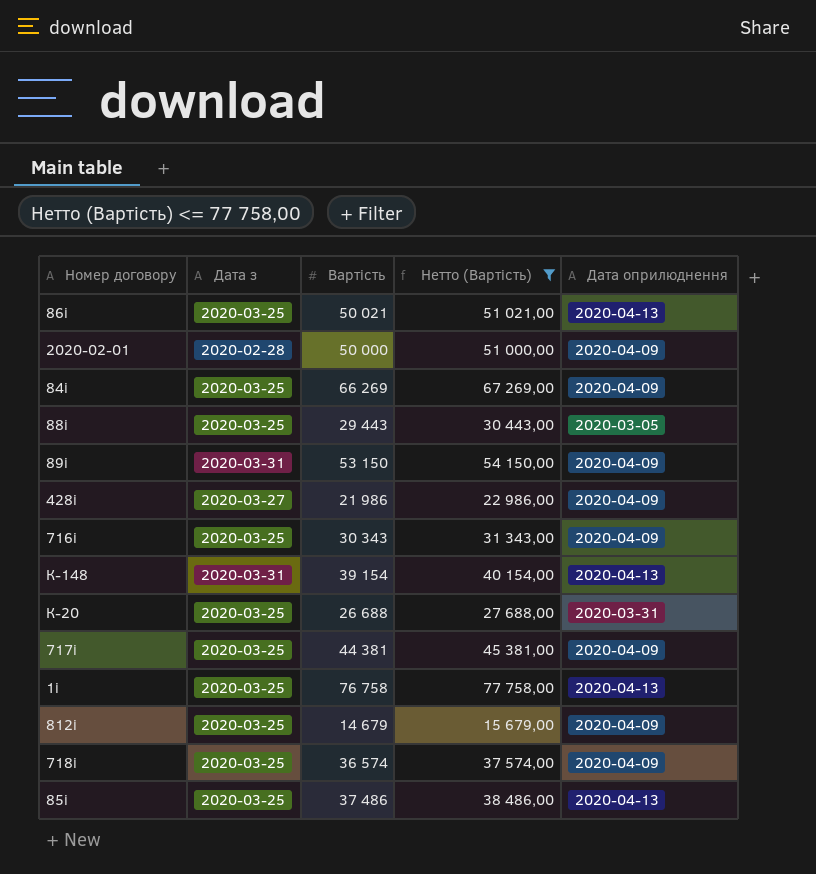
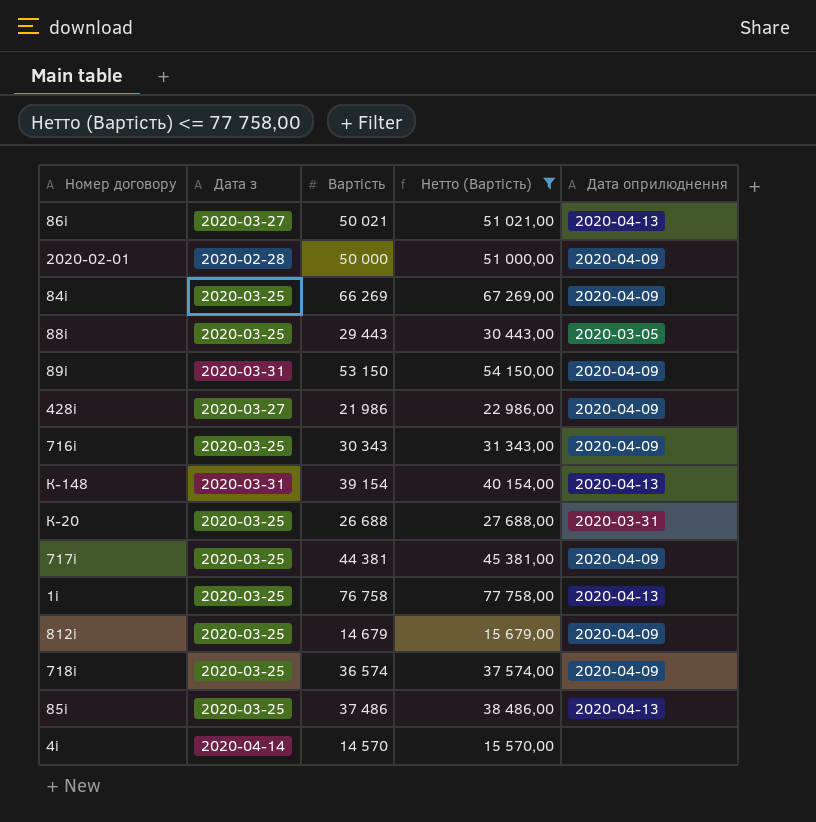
86і | Дата з: 2020-03-25 -> 2020-03-27
row 4і: none -> 2020-04-14 | 14 570 | 15 570,00 | none

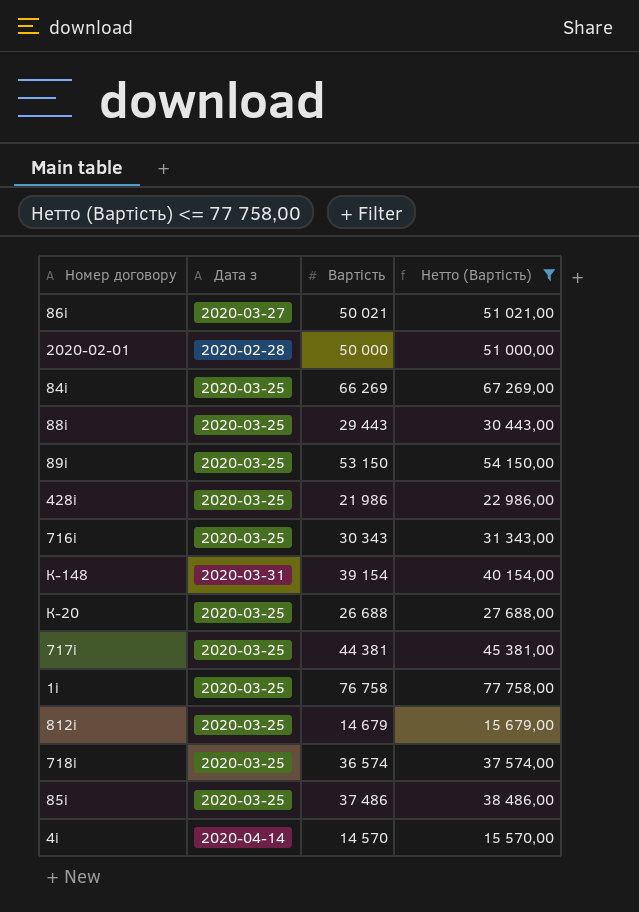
column Дата оприлюднення | position: 5 -> none
89і | Дата з: 2020-03-31 -> 2020-03-25
428і | Дата з: 2020-03-27 -> 2020-03-25

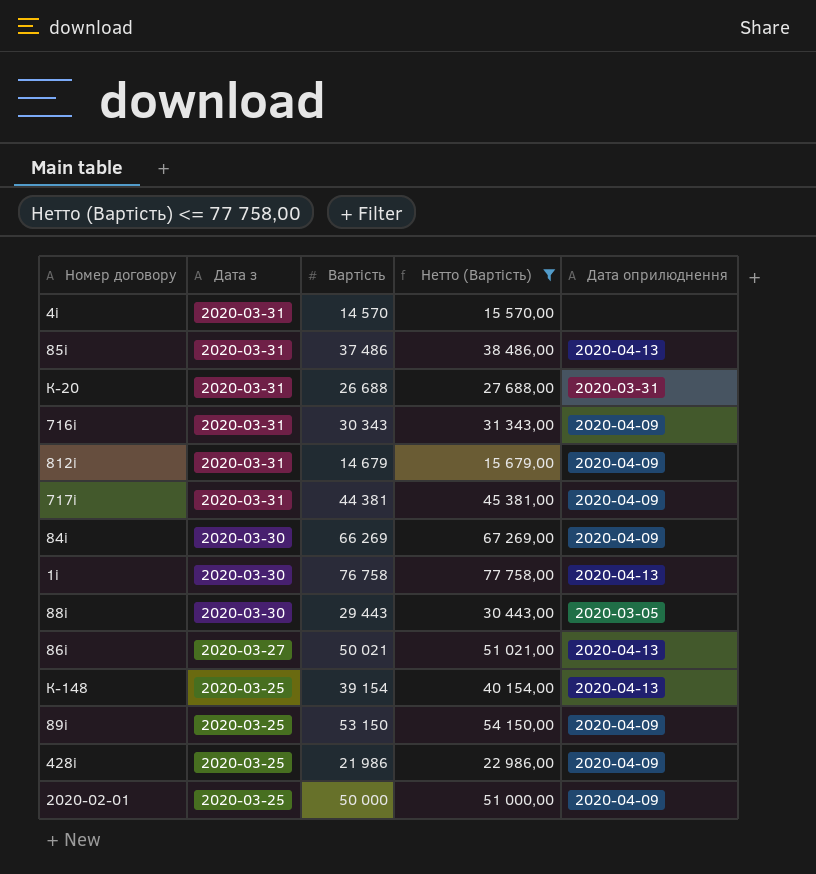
row order: none -> Дата з descending
column Дата оприлюднення | position: none -> 5
row 718і: 2020-03-25 | 36 574 | 37 574,00 -> none
4і | Дата з: 2020-04-14 -> 2020-03-31
85і | Дата з: 2020-03-25 -> 2020-03-31
К-20 | Дата з: 2020-03-25 -> 2020-03-31
716і | Дата з: 2020-03-25 -> 2020-03-31
812і | Дата з: 2020-03-25 -> 2020-03-31
717і | Дата з: 2020-03-25 -> 2020-03-31
84і | Дата з: 2020-03-25 -> 2020-03-30
1і | Дата з: 2020-03-25 -> 2020-03-30
88і | Дата з: 2020-03-25 -> 2020-03-30
К-148 | Дата з: 2020-03-31 -> 2020-03-25
2020-02-01 | Дата з: 2020-02-28 -> 2020-03-25

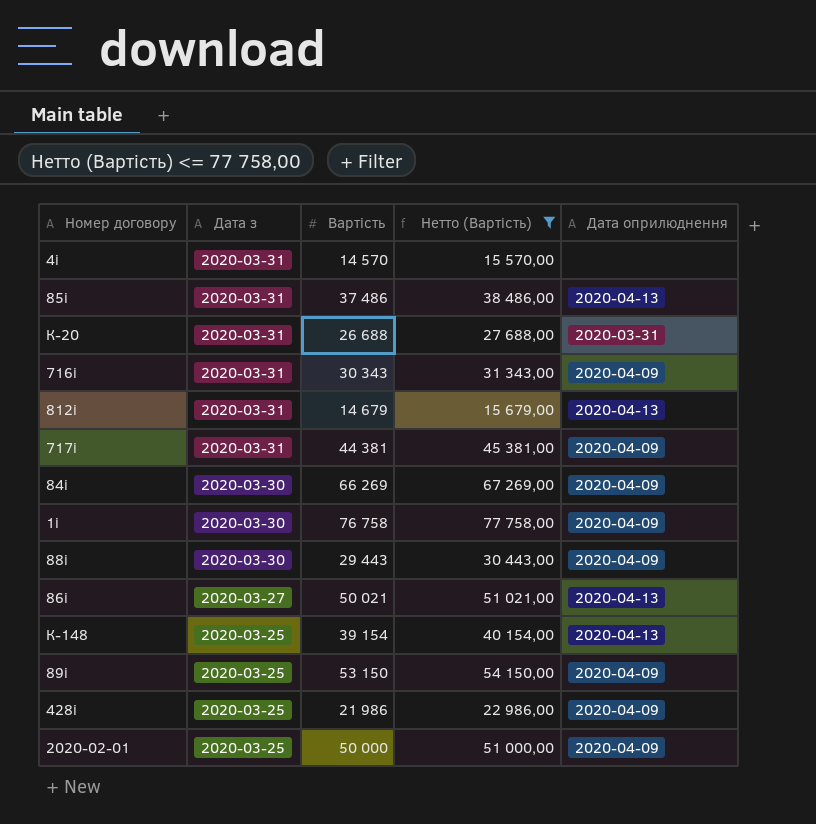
812і | Дата оприлюднення: 2020-04-09 -> 2020-04-13
1і | Дата оприлюднення: 2020-04-13 -> 2020-04-09
88і | Дата оприлюднення: 2020-03-05 -> 2020-04-09

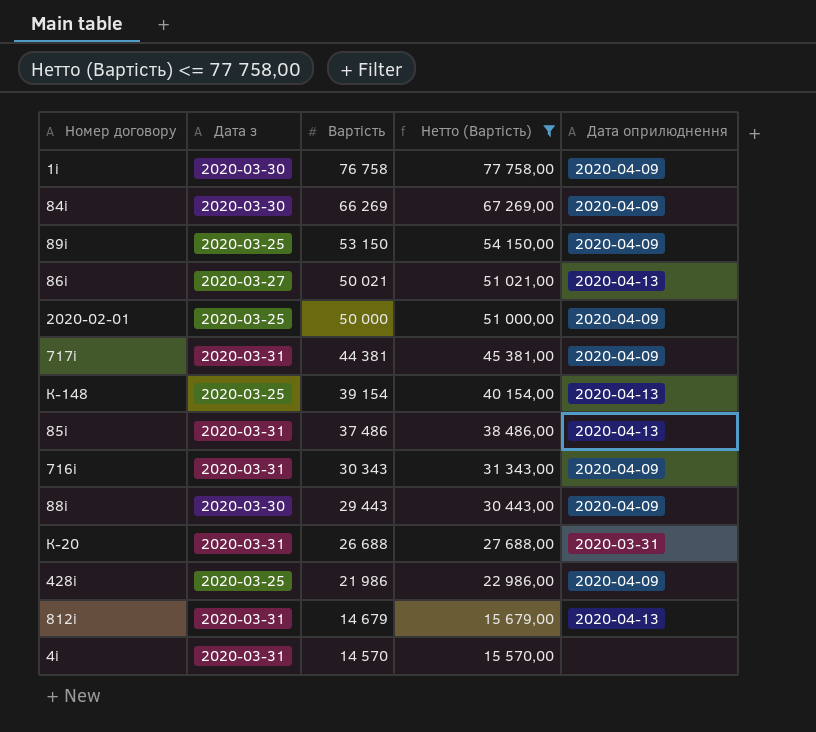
row order: Дата з descending -> Вартість descending

